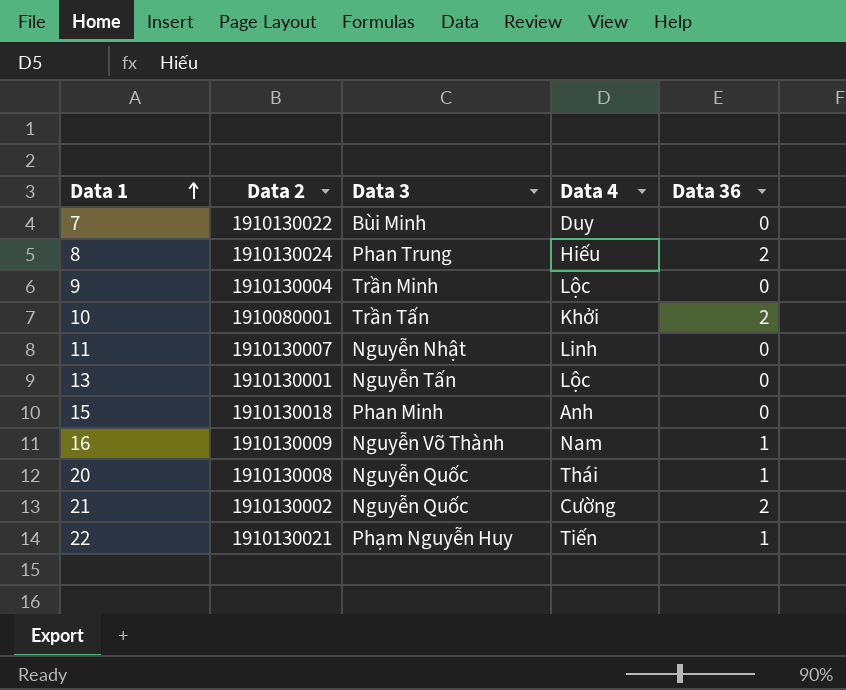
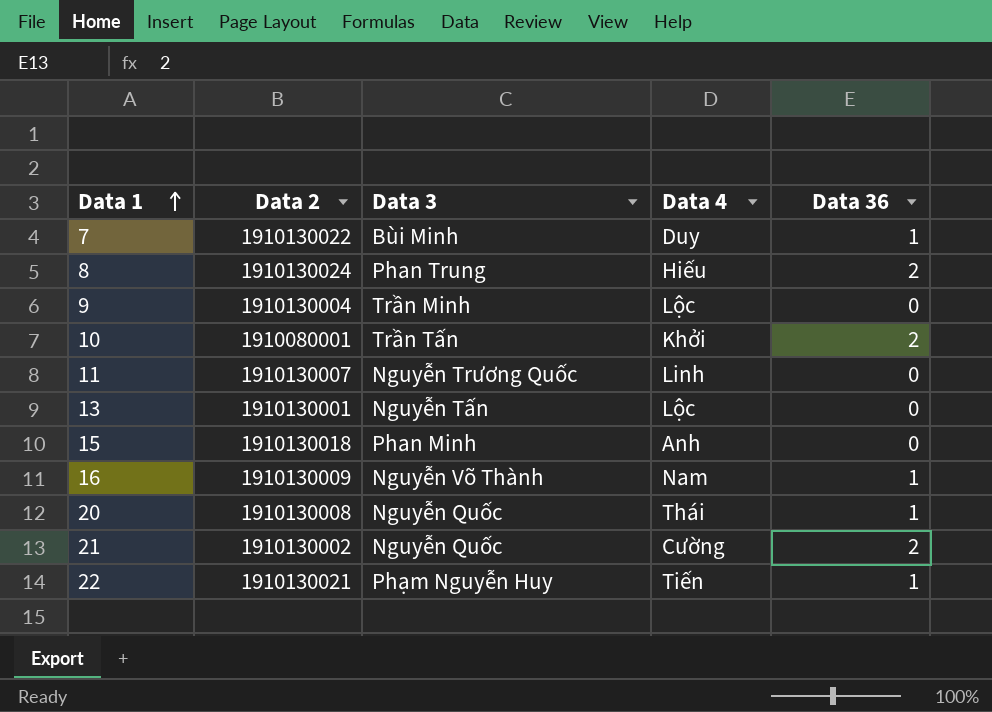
7 | Data 36: 0 -> 1
11 | Data 3: Nguyễn Nhật -> Nguyễn Trương Quốc

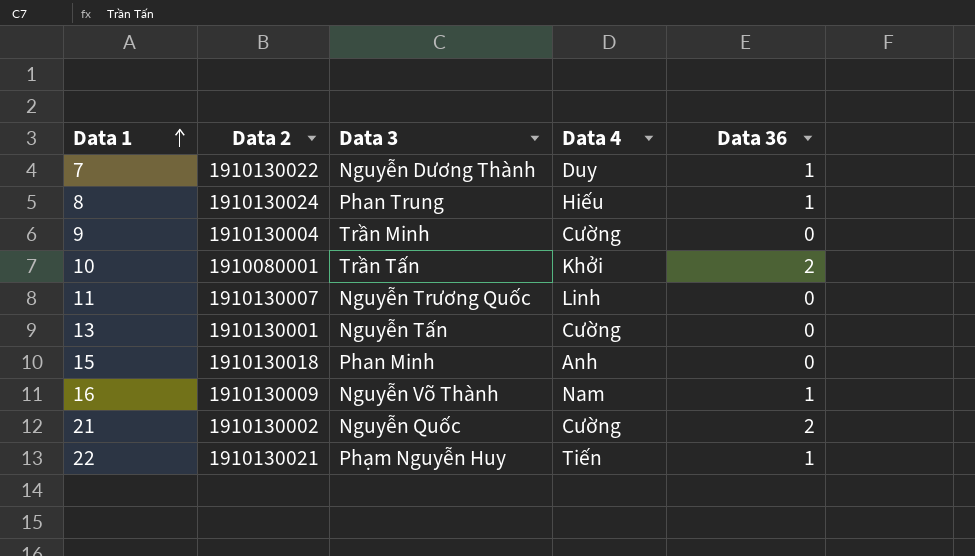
row 20: 1910130008 | Nguyễn Quốc | Thái | 1 -> none
7 | Data 3: Bùi Minh -> Nguyễn Dương Thành
8 | Data 36: 2 -> 1
9 | Data 4: Lộc -> Cường
13 | Data 4: Lộc -> Cường

